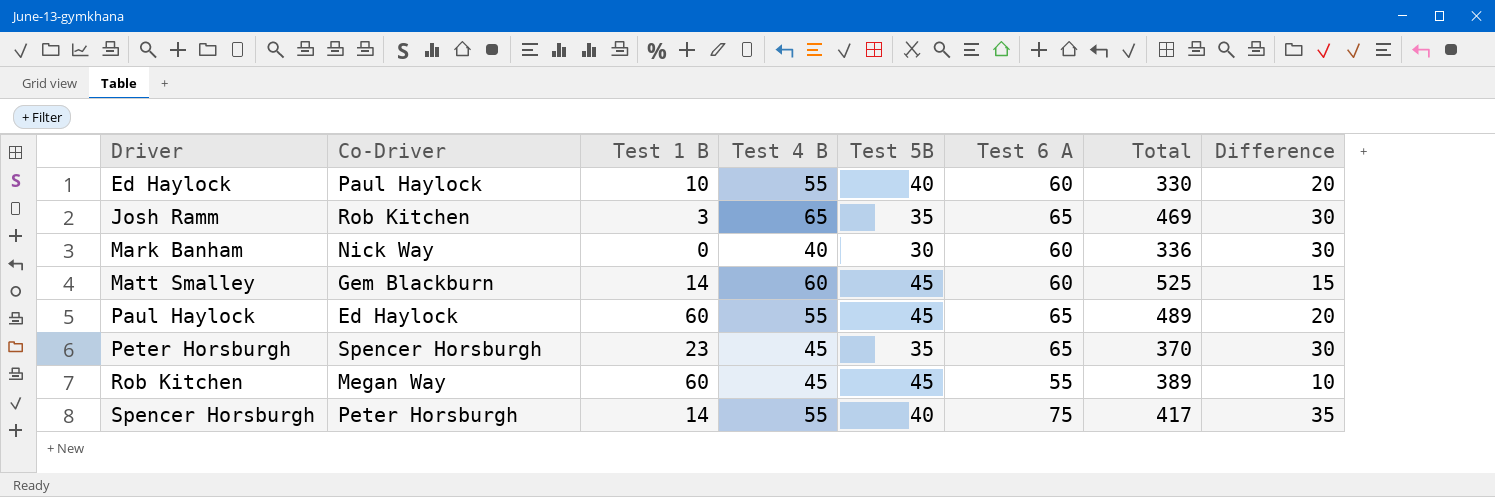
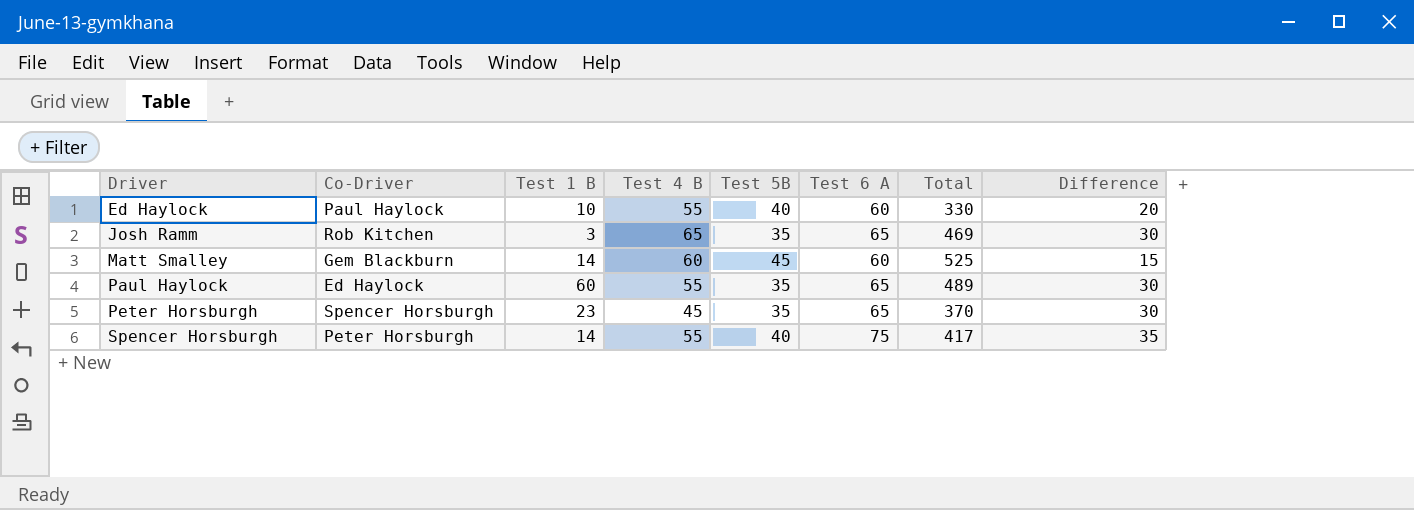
row Mark Banham: Nick Way | 0 | 40 | 30 | 60 | 336 | 30 -> none
row Rob Kitchen: Megan Way | 60 | 45 | 45 | 55 | 389 | 10 -> none
Paul Haylock | Test 5B: 45 -> 35
Paul Haylock | Difference: 20 -> 30

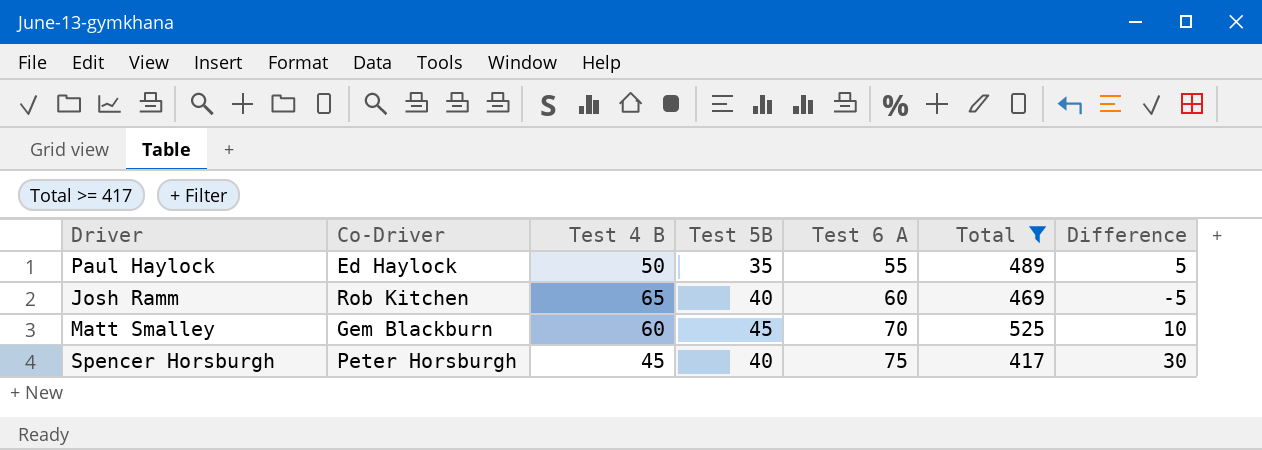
filter: none -> Total >= 417
row order: Driver ascending -> Test 6 A ascending
column Test 1 B | position: 3 -> none
column Difference | formula: [Test 6 A] - [Test 5B] -> [Test 6 A] - [Test 4 B]
Paul Haylock | Test 4 B: 55 -> 50
Paul Haylock | Test 6 A: 65 -> 55
Josh Ramm | Test 5B: 35 -> 40
Josh Ramm | Test 6 A: 65 -> 60
Matt Smalley | Test 6 A: 60 -> 70
Spencer Horsburgh | Test 4 B: 55 -> 45

